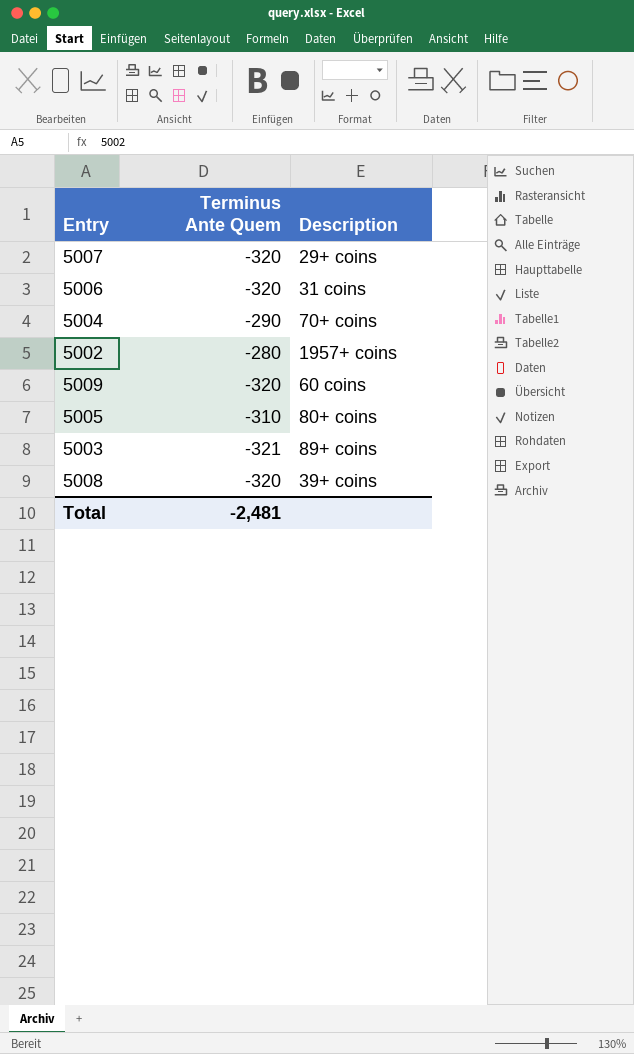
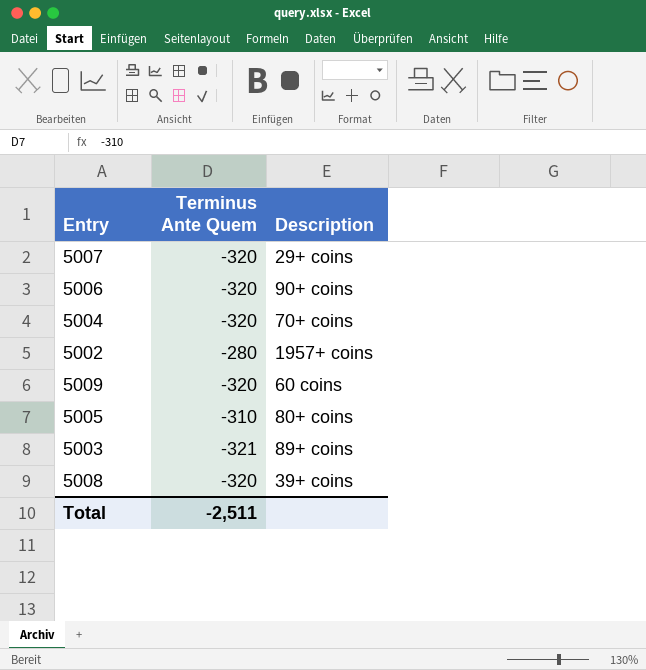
5006 | Description: 31 coins -> 90+ coins
5004 | Terminus Ante Quem: -290 -> -320
Total | Terminus Ante Quem: -2,481 -> -2,511

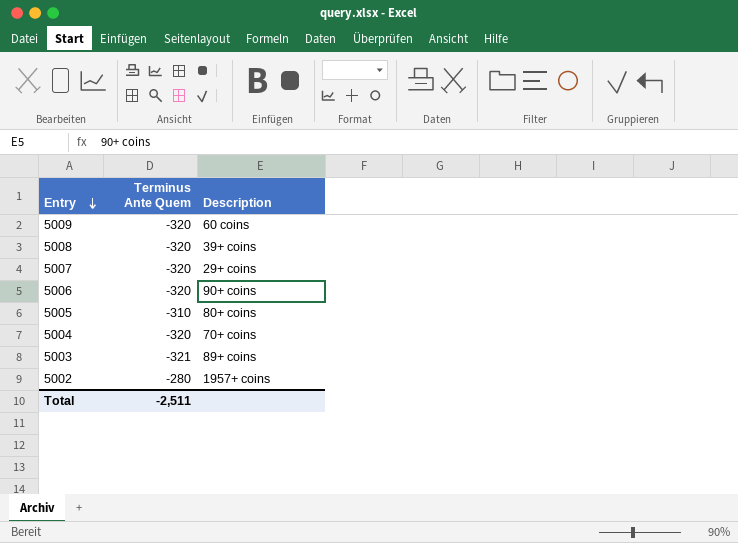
row order: none -> Entry descending

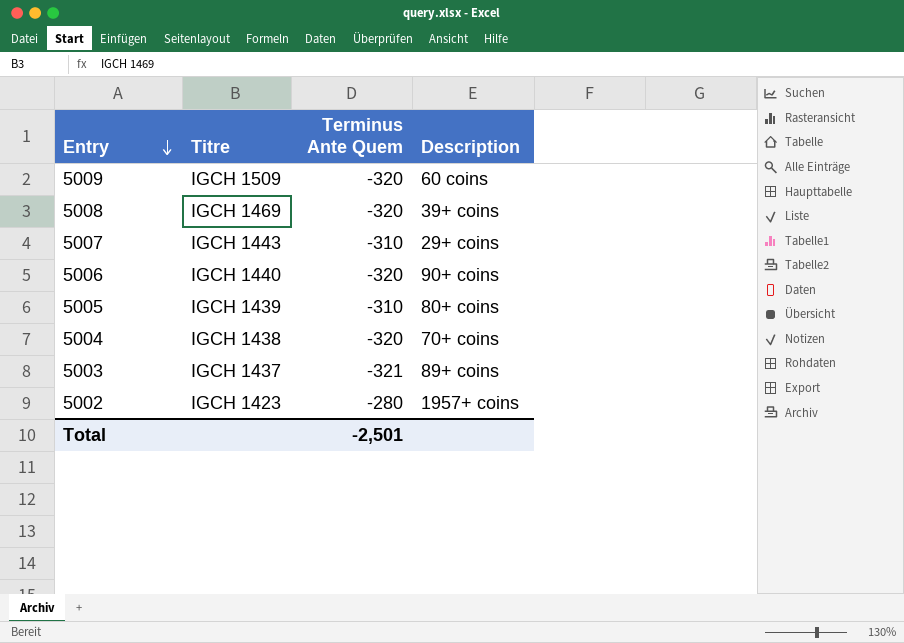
column Titre | position: none -> 2
5007 | Terminus Ante Quem: -320 -> -310
Total | Terminus Ante Quem: -2,511 -> -2,501

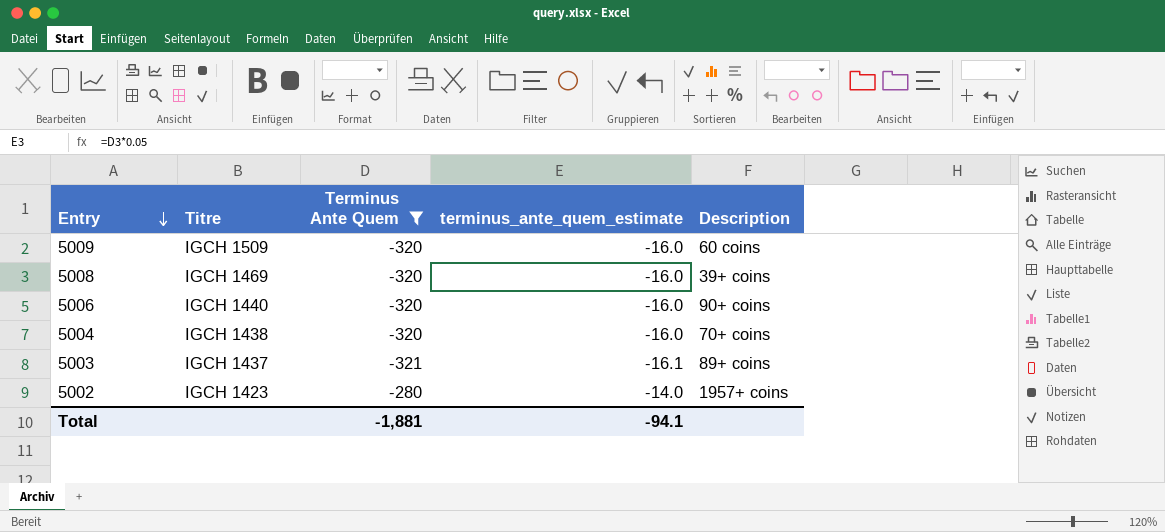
filter: none -> Terminus Ante Quem != -310
column terminus_ante_quem_estimate | formula: none -> [Terminus Ante Quem] * 0.05
Total | Terminus Ante Quem: -2,501 -> -1,881

